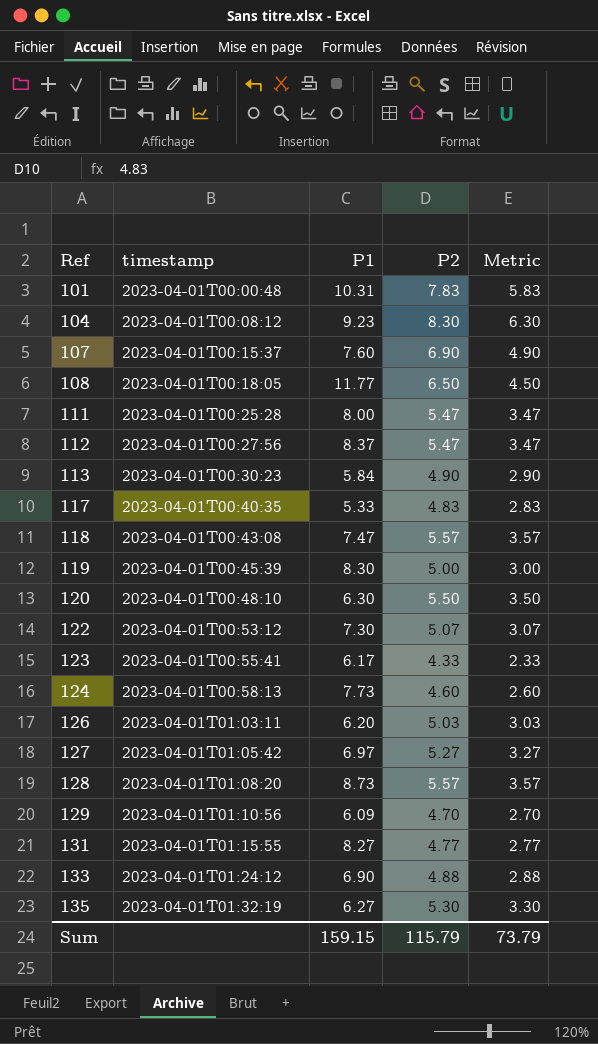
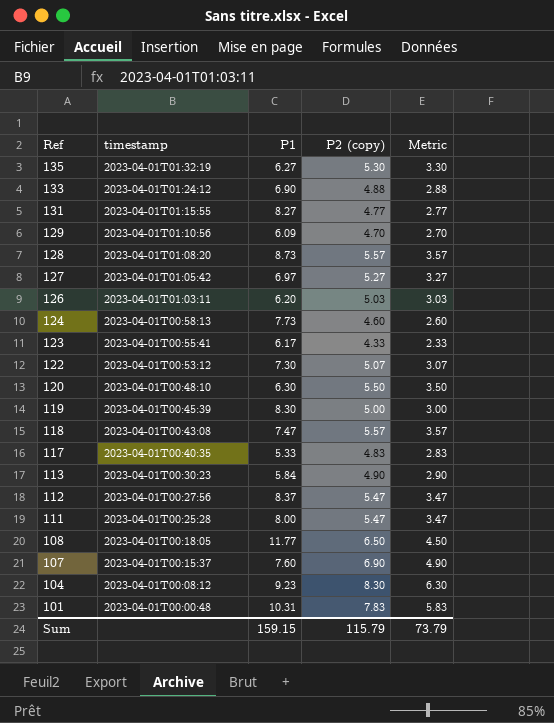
row order: Ref ascending -> Ref descending
column name: P2 -> P2 (copy)

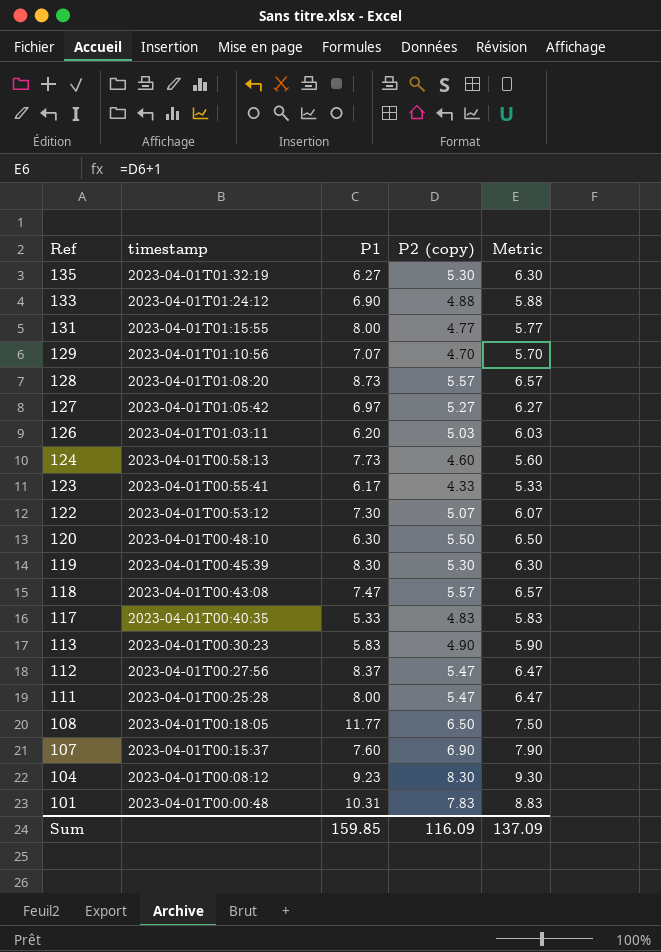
column Metric | formula: [P2 (copy)] - 2 -> [P2 (copy)] + 1
131 | P1: 8.27 -> 8.00
129 | P1: 6.09 -> 7.07
119 | P2 (copy): 5.00 -> 5.30
113 | P1: 5.84 -> 5.83
Sum | P1: 159.15 -> 159.85
Sum | P2 (copy): 115.79 -> 116.09
Sum | Metric: 73.79 -> 137.09

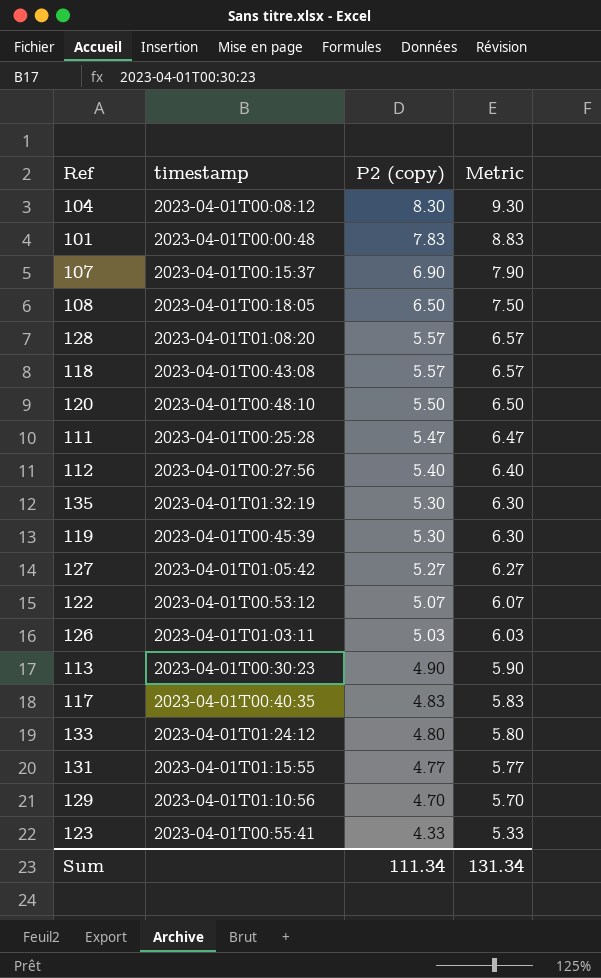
row order: Ref descending -> P2 (copy) descending
column P1 | position: 3 -> none
row 124: 2023-04-01T00:58:13 | 7.73 | 4.60 | 5.60 -> none
112 | P2 (copy): 5.47 -> 5.40
112 | Metric: 6.47 -> 6.40
133 | P2 (copy): 4.88 -> 4.80
133 | Metric: 5.88 -> 5.80
Sum | P2 (copy): 116.09 -> 111.34
Sum | Metric: 137.09 -> 131.34

